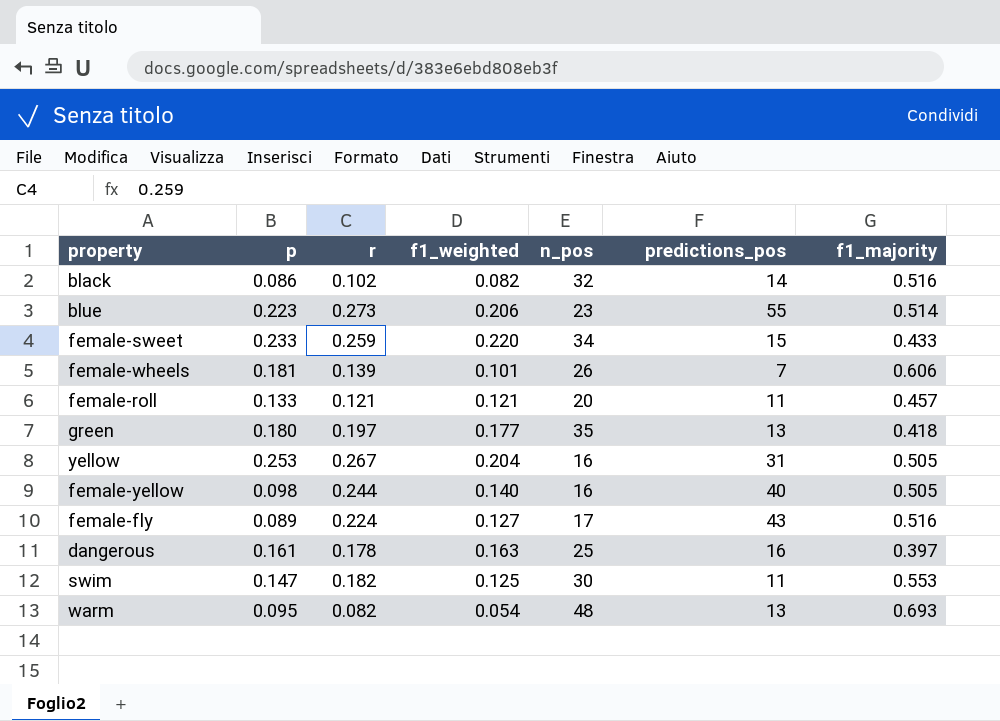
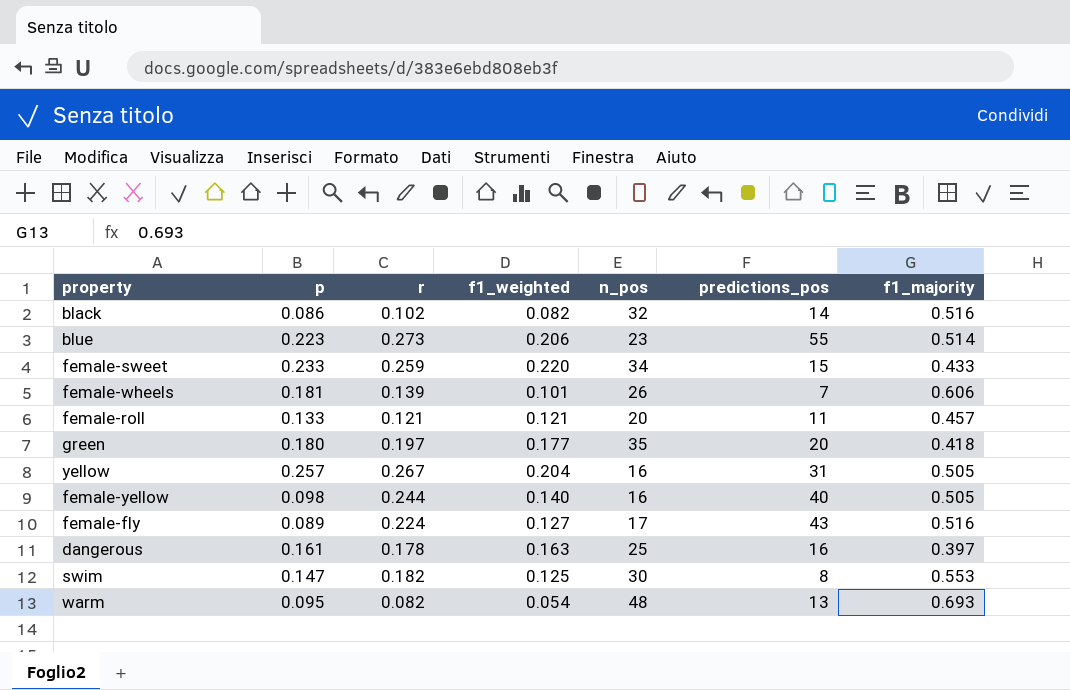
green | predictions_pos: 13 -> 20
yellow | p: 0.253 -> 0.257
swim | predictions_pos: 11 -> 8

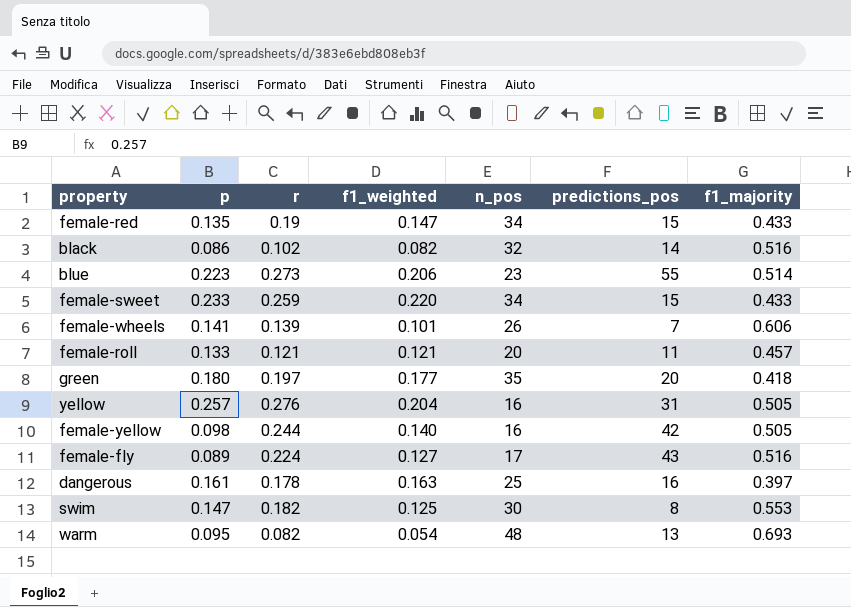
row female-red: none -> 0.135 | 0.19 | 0.147 | 34 | 15 | 0.433
female-wheels | p: 0.181 -> 0.141
yellow | r: 0.267 -> 0.276
female-yellow | predictions_pos: 40 -> 42

